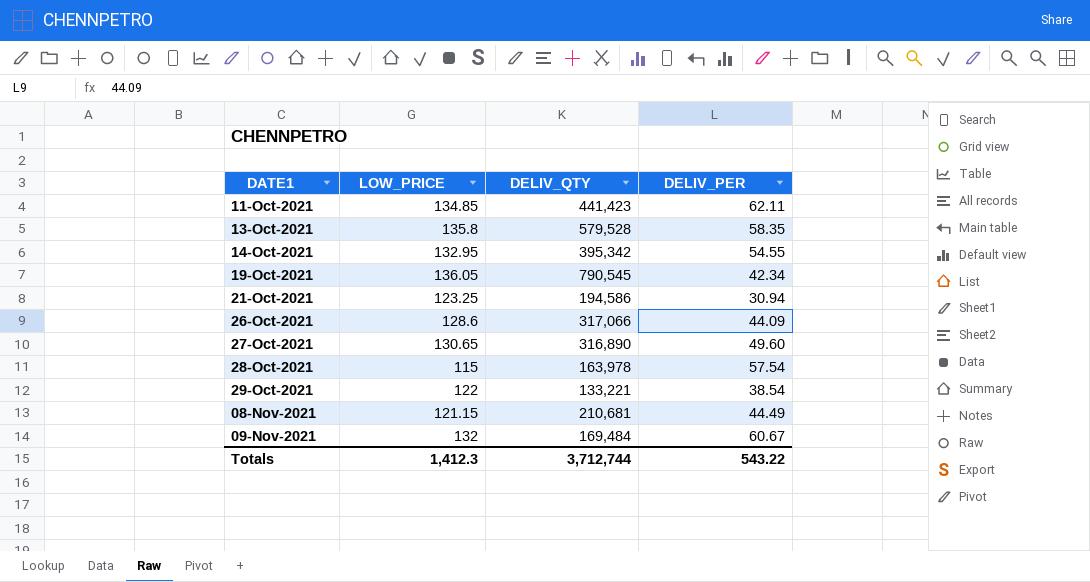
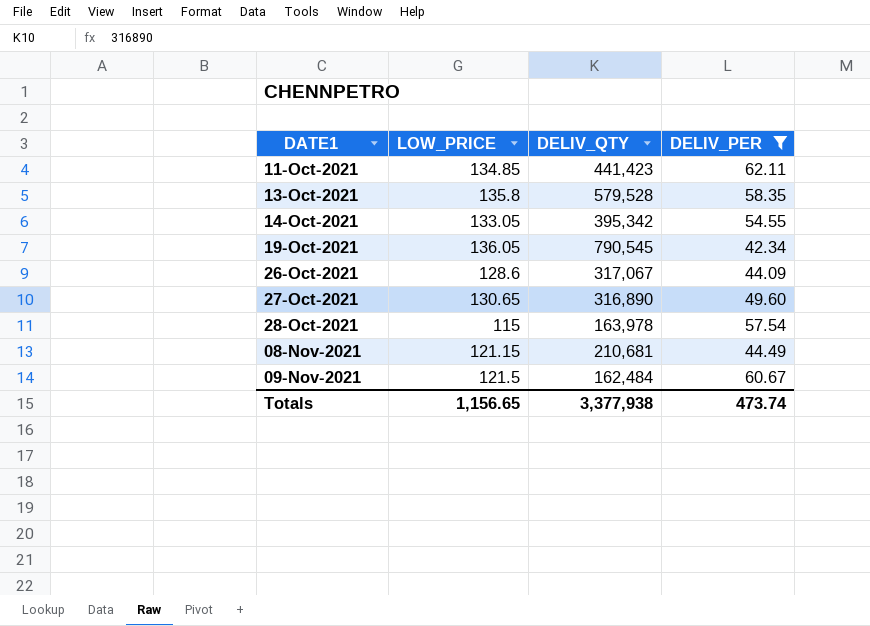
filter: none -> DELIV_PER >= 42.34
14-Oct-2021 | LOW_PRICE: 132.95 -> 133.05
26-Oct-2021 | DELIV_QTY: 317,066 -> 317,067
09-Nov-2021 | LOW_PRICE: 132 -> 121.5
09-Nov-2021 | DELIV_QTY: 169,484 -> 162,484
Totals | LOW_PRICE: 1,412.3 -> 1,156.65
Totals | DELIV_QTY: 3,712,744 -> 3,377,938
Totals | DELIV_PER: 543.22 -> 473.74

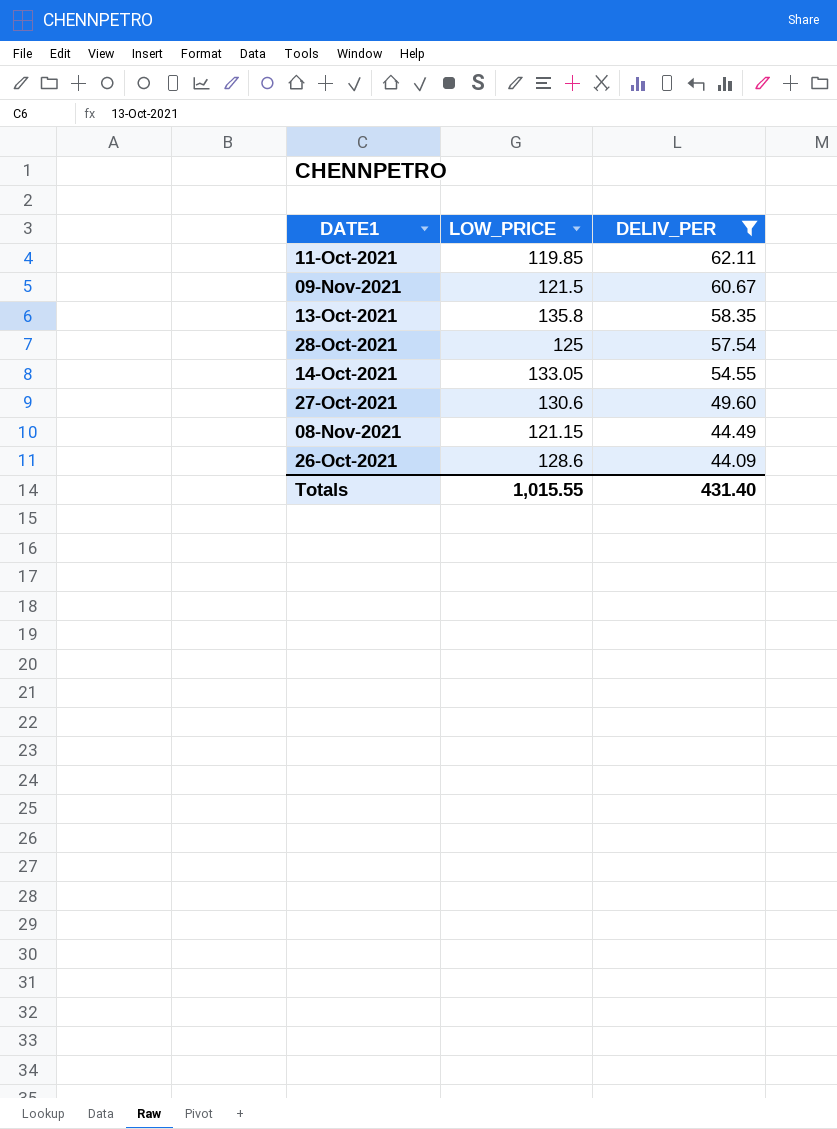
row order: DATE1 ascending -> DELIV_PER descending
column DELIV_QTY | position: 3 -> none
row 19-Oct-2021: 136.05 | 790,545 | 42.34 -> none
11-Oct-2021 | LOW_PRICE: 134.85 -> 119.85
28-Oct-2021 | LOW_PRICE: 115 -> 125
27-Oct-2021 | LOW_PRICE: 130.65 -> 130.6
Totals | LOW_PRICE: 1,156.65 -> 1,015.55
Totals | DELIV_PER: 473.74 -> 431.40

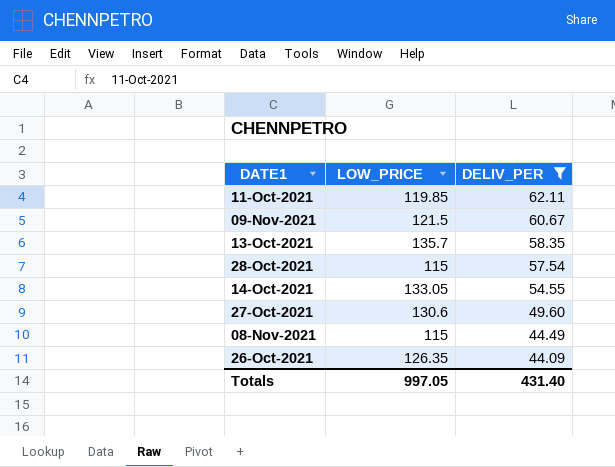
13-Oct-2021 | LOW_PRICE: 135.8 -> 135.7
28-Oct-2021 | LOW_PRICE: 125 -> 115
08-Nov-2021 | LOW_PRICE: 121.15 -> 115
26-Oct-2021 | LOW_PRICE: 128.6 -> 126.35
Totals | LOW_PRICE: 1,015.55 -> 997.05

